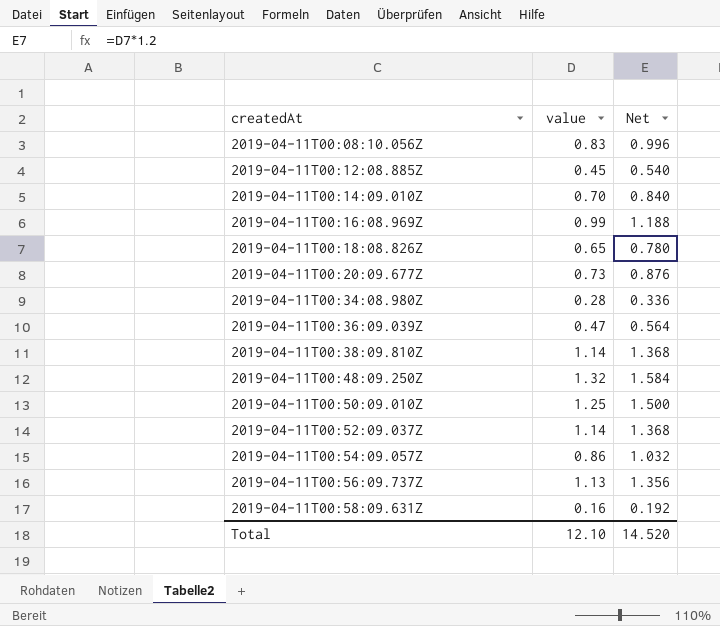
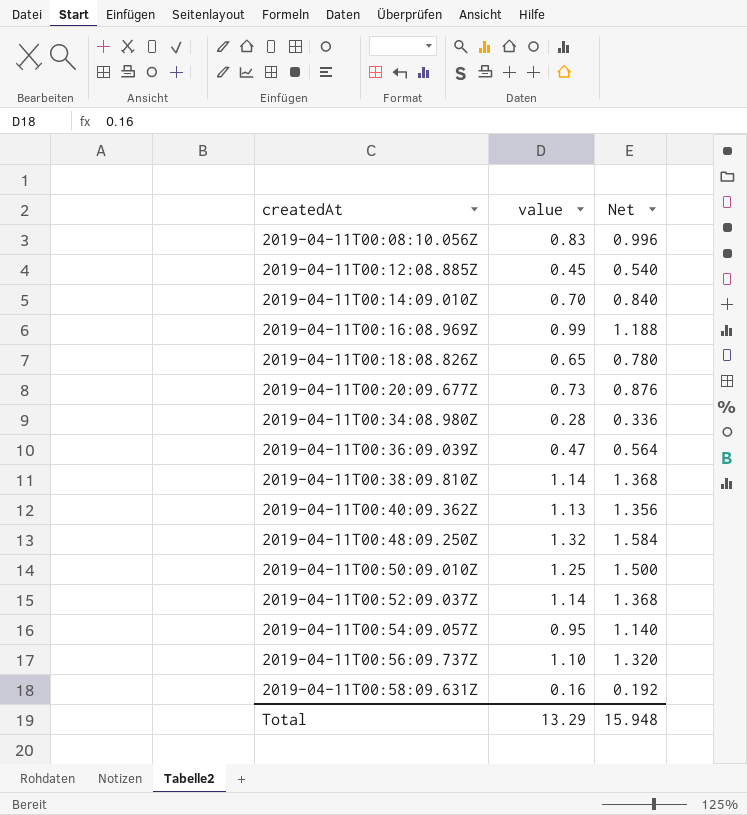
row 2019-04-11T00:40:09.362Z: none -> 1.13 | 1.356
2019-04-11T00:54:09.057Z | value: 0.86 -> 0.95
2019-04-11T00:54:09.057Z | Net: 1.032 -> 1.140
2019-04-11T00:56:09.737Z | value: 1.13 -> 1.10
2019-04-11T00:56:09.737Z | Net: 1.356 -> 1.320
Total | value: 12.10 -> 13.29
Total | Net: 14.520 -> 15.948

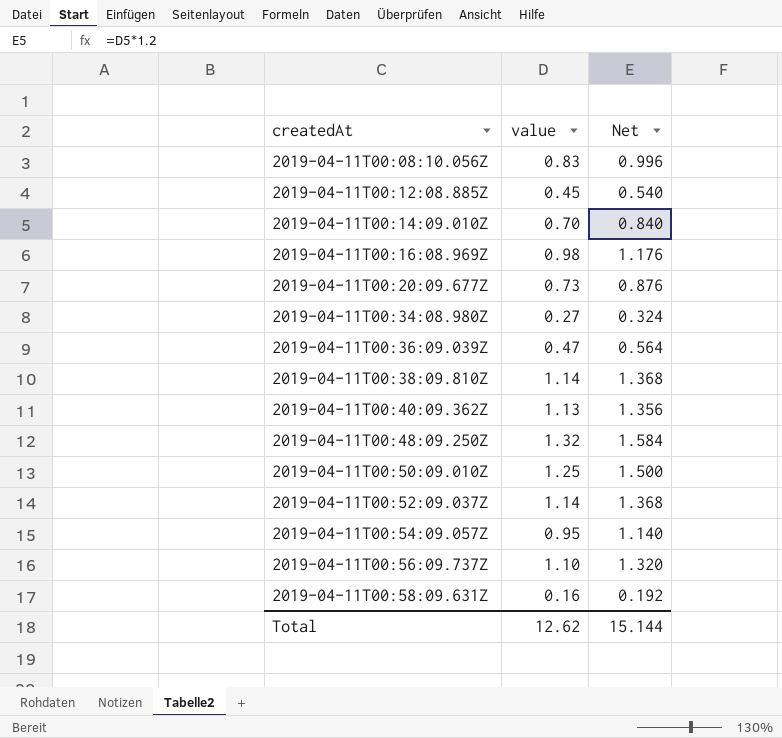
row 2019-04-11T00:18:08.826Z: 0.65 | 0.780 -> none
2019-04-11T00:16:08.969Z | value: 0.99 -> 0.98
2019-04-11T00:16:08.969Z | Net: 1.188 -> 1.176
2019-04-11T00:34:08.980Z | value: 0.28 -> 0.27
2019-04-11T00:34:08.980Z | Net: 0.336 -> 0.324
Total | value: 13.29 -> 12.62
Total | Net: 15.948 -> 15.144

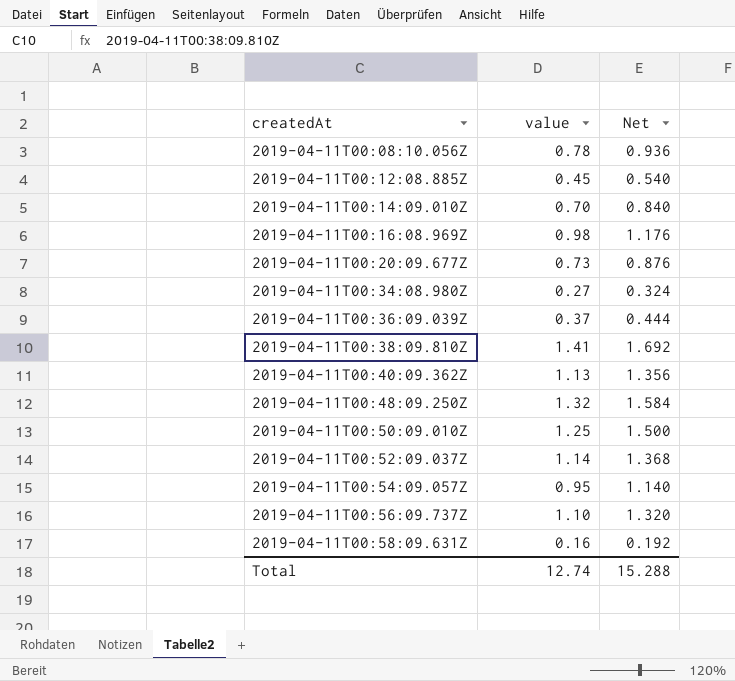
2019-04-11T00:08:10.056Z | value: 0.83 -> 0.78
2019-04-11T00:08:10.056Z | Net: 0.996 -> 0.936
2019-04-11T00:36:09.039Z | value: 0.47 -> 0.37
2019-04-11T00:36:09.039Z | Net: 0.564 -> 0.444
2019-04-11T00:38:09.810Z | value: 1.14 -> 1.41
2019-04-11T00:38:09.810Z | Net: 1.368 -> 1.692
Total | value: 12.62 -> 12.74
Total | Net: 15.144 -> 15.288

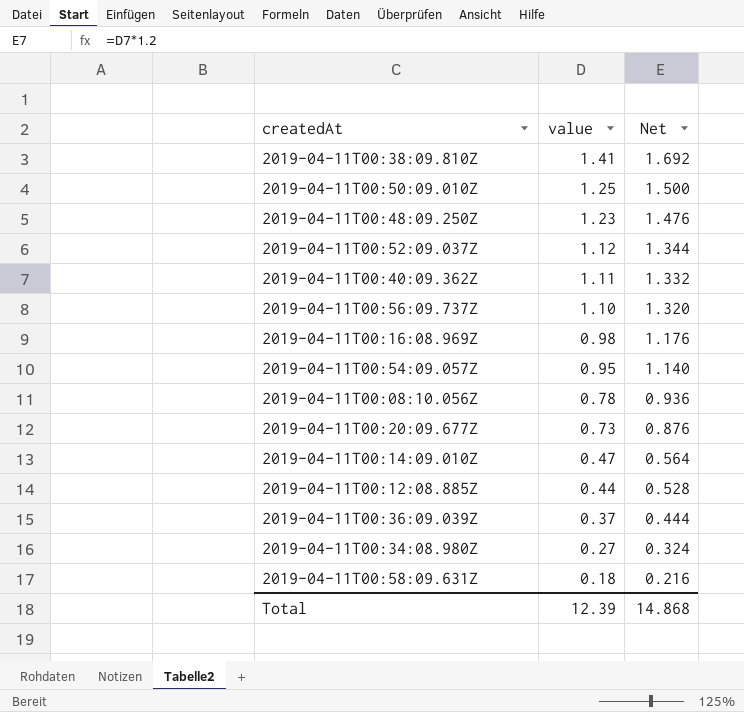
row order: createdAt ascending -> value descending
2019-04-11T00:48:09.250Z | value: 1.32 -> 1.23
2019-04-11T00:48:09.250Z | Net: 1.584 -> 1.476
2019-04-11T00:52:09.037Z | value: 1.14 -> 1.12
2019-04-11T00:52:09.037Z | Net: 1.368 -> 1.344
2019-04-11T00:40:09.362Z | value: 1.13 -> 1.11
2019-04-11T00:40:09.362Z | Net: 1.356 -> 1.332
2019-04-11T00:14:09.010Z | value: 0.70 -> 0.47
2019-04-11T00:14:09.010Z | Net: 0.840 -> 0.564
2019-04-11T00:12:08.885Z | value: 0.45 -> 0.44
2019-04-11T00:12:08.885Z | Net: 0.540 -> 0.528
2019-04-11T00:58:09.631Z | value: 0.16 -> 0.18
2019-04-11T00:58:09.631Z | Net: 0.192 -> 0.216
Total | value: 12.74 -> 12.39
Total | Net: 15.288 -> 14.868

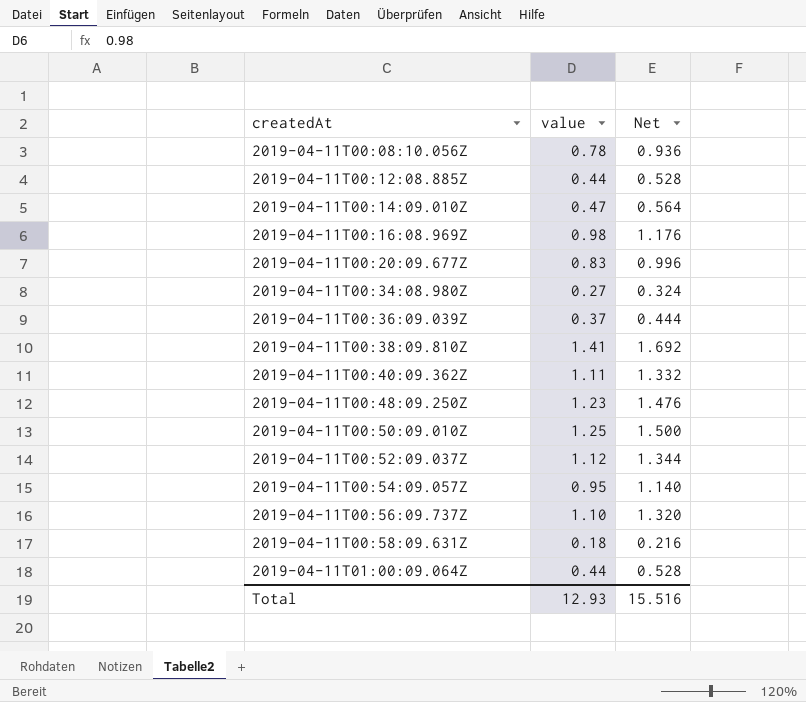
row order: value descending -> createdAt ascending
2019-04-11T00:20:09.677Z | value: 0.73 -> 0.83
2019-04-11T00:20:09.677Z | Net: 0.876 -> 0.996
row 2019-04-11T01:00:09.064Z: none -> 0.44 | 0.528
Total | value: 12.39 -> 12.93
Total | Net: 14.868 -> 15.516

